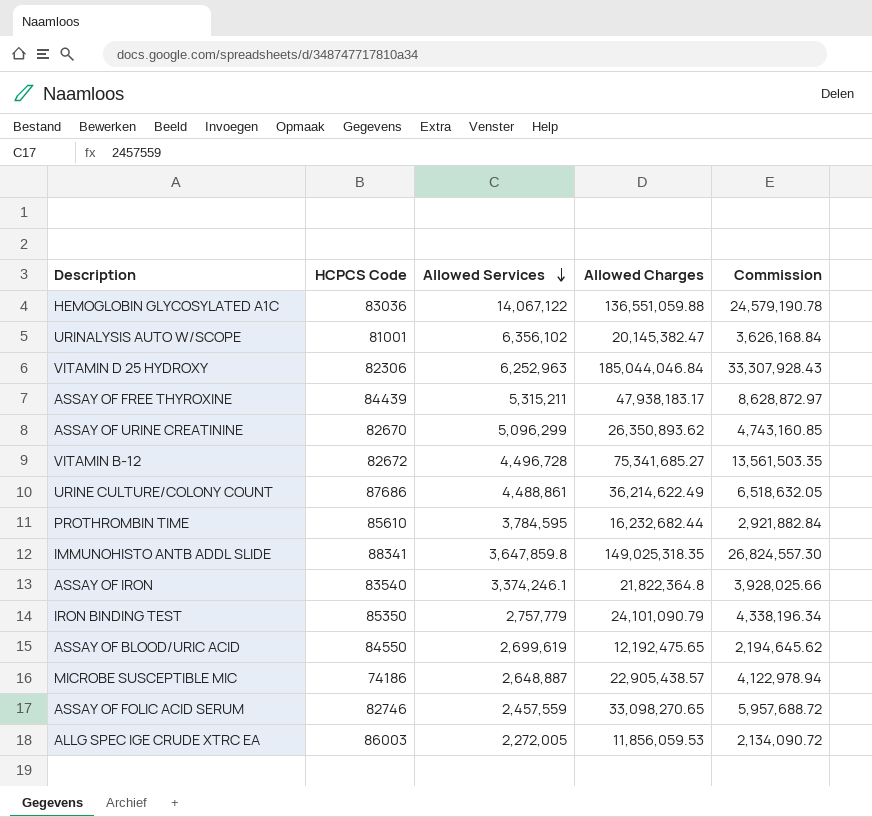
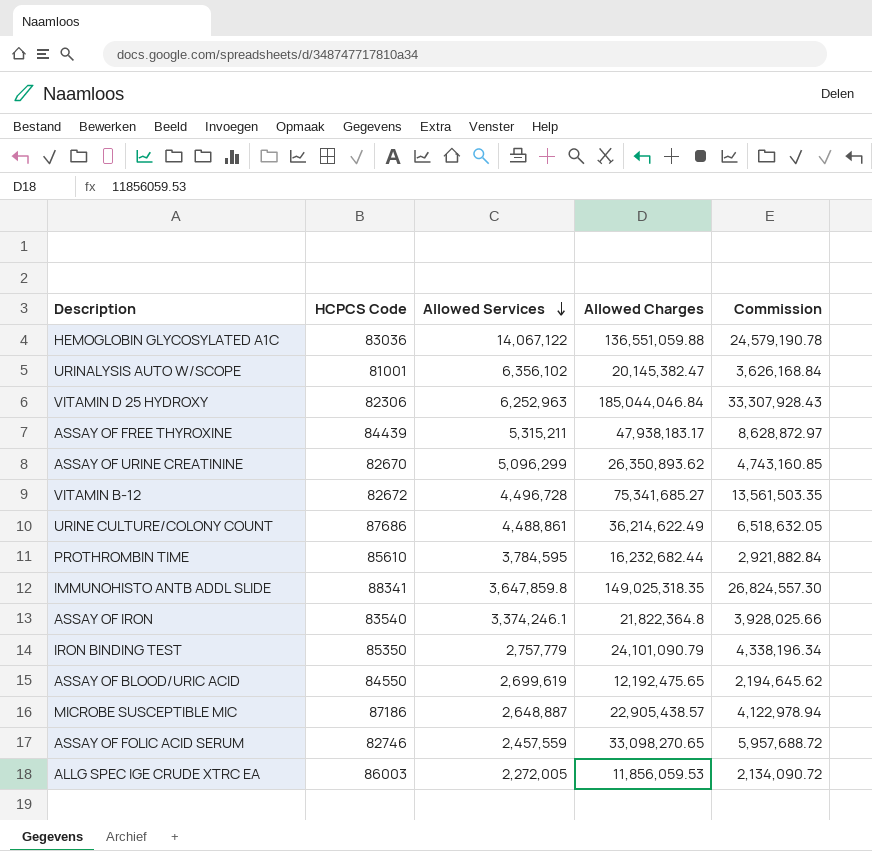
MICROBE SUSCEPTIBLE MIC | HCPCS Code: 74186 -> 87186

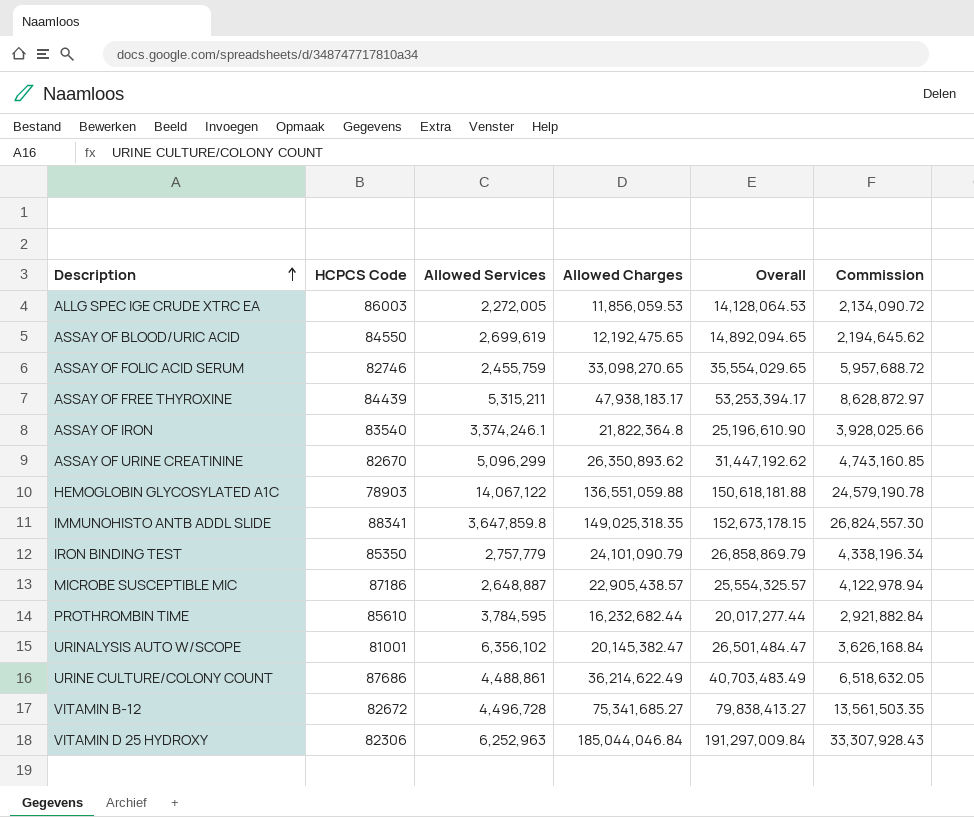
row order: Allowed Services descending -> Description ascending
column Overall | formula: none -> [Allowed Services] + [Allowed Charges]
ASSAY OF FOLIC ACID SERUM | Allowed Services: 2,457,559 -> 2,455,759
HEMOGLOBIN GLYCOSYLATED A1C | HCPCS Code: 83036 -> 78903

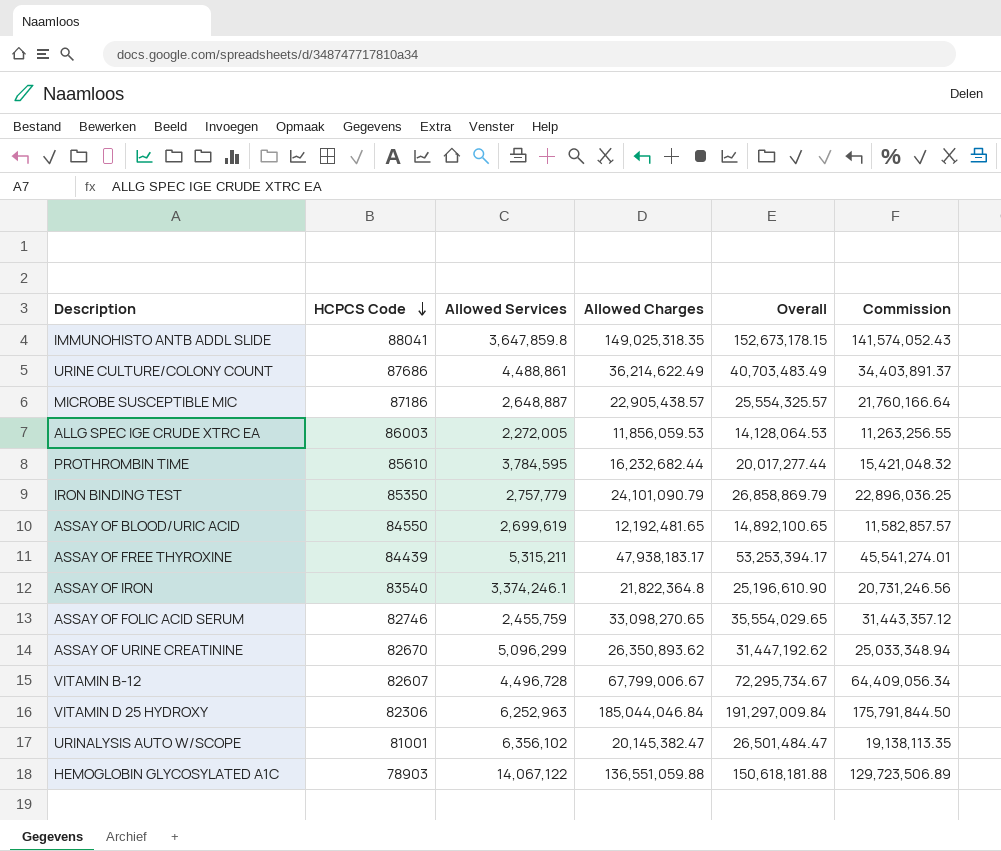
row order: Description ascending -> HCPCS Code descending
column Commission | formula: [Allowed Charges] * 0.18 -> [Allowed Charges] * 0.95
IMMUNOHISTO ANTB ADDL SLIDE | HCPCS Code: 88341 -> 88041
ASSAY OF BLOOD/URIC ACID | Allowed Charges: 12,192,475.65 -> 12,192,481.65
ASSAY OF BLOOD/URIC ACID | Overall: 14,892,094.65 -> 14,892,100.65
VITAMIN B-12 | HCPCS Code: 82672 -> 82607
VITAMIN B-12 | Allowed Charges: 75,341,685.27 -> 67,799,006.67
VITAMIN B-12 | Overall: 79,838,413.27 -> 72,295,734.67

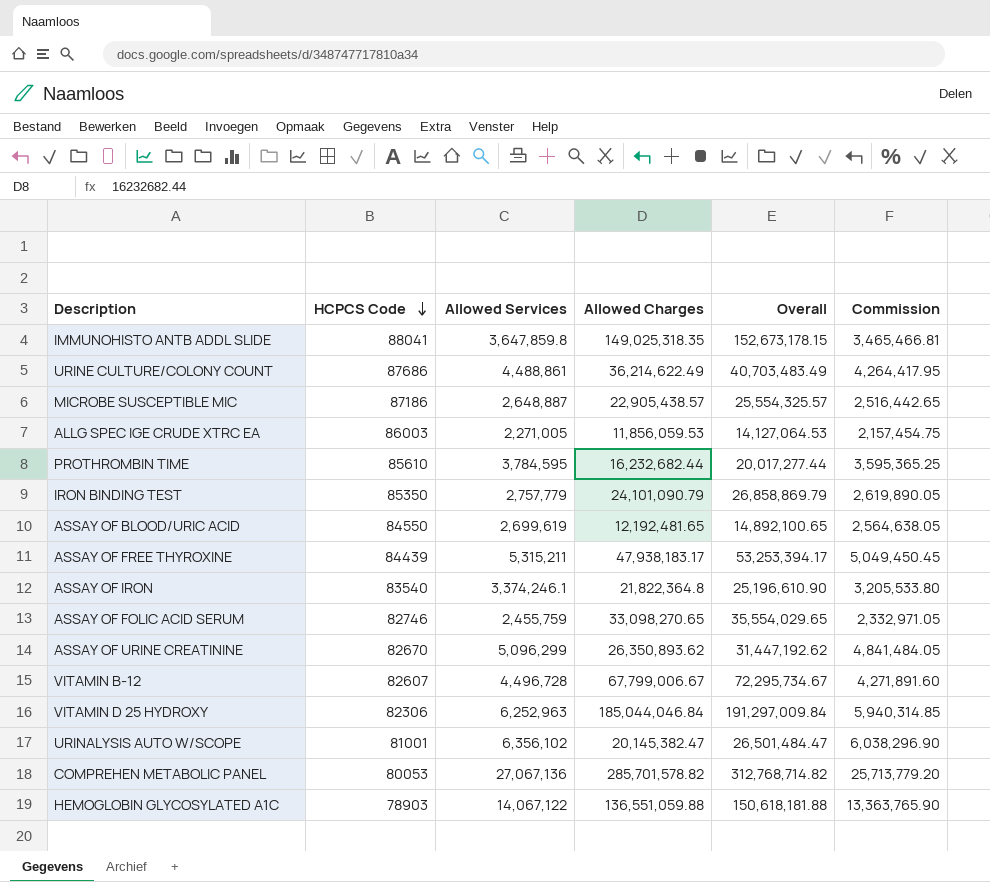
column Commission | formula: [Allowed Charges] * 0.95 -> [Allowed Services] * 0.95
ALLG SPEC IGE CRUDE XTRC EA | Allowed Services: 2,272,005 -> 2,271,005
ALLG SPEC IGE CRUDE XTRC EA | Overall: 14,128,064.53 -> 14,127,064.53
row COMPREHEN METABOLIC PANEL: none -> 80053 | 27,067,136 | 285,701,578.82 | 312,768,714.82 | 25,713,779.20

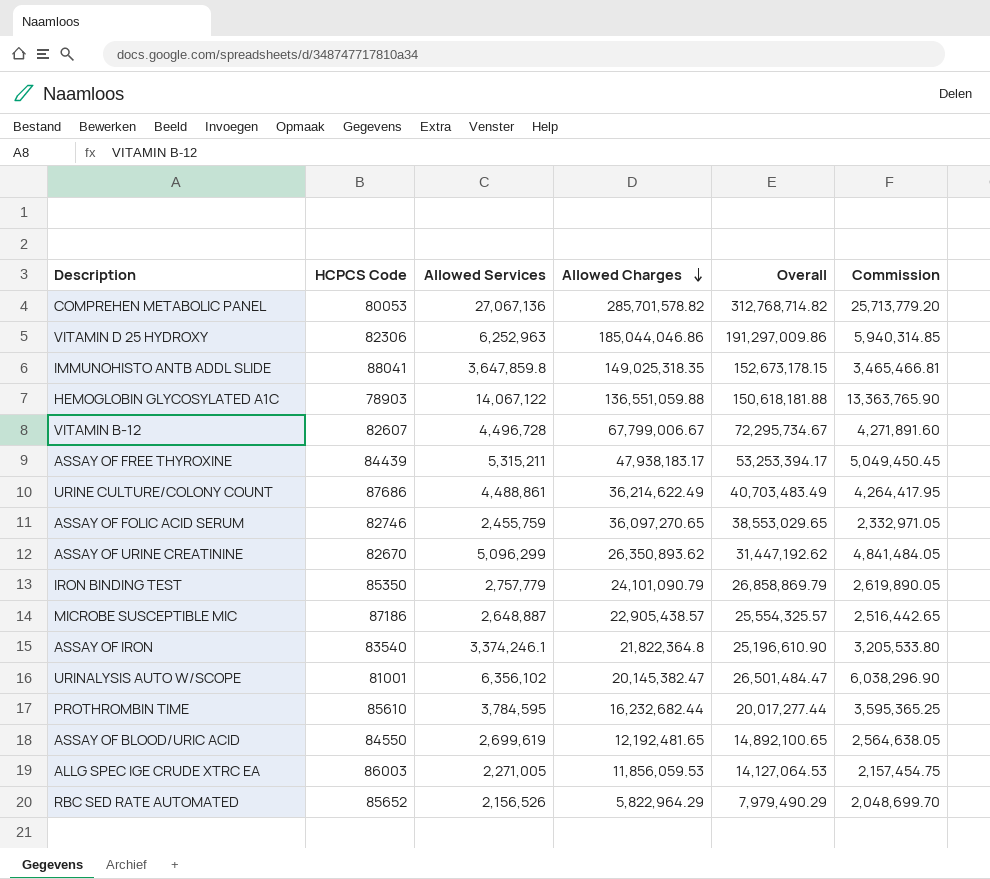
row order: HCPCS Code descending -> Allowed Charges descending
VITAMIN D 25 HYDROXY | Allowed Charges: 185,044,046.84 -> 185,044,046.86
VITAMIN D 25 HYDROXY | Overall: 191,297,009.84 -> 191,297,009.86
ASSAY OF FOLIC ACID SERUM | Allowed Charges: 33,098,270.65 -> 36,097,270.65
ASSAY OF FOLIC ACID SERUM | Overall: 35,554,029.65 -> 38,553,029.65
row RBC SED RATE AUTOMATED: none -> 85652 | 2,156,526 | 5,822,964.29 | 7,979,490.29 | 2,048,699.70

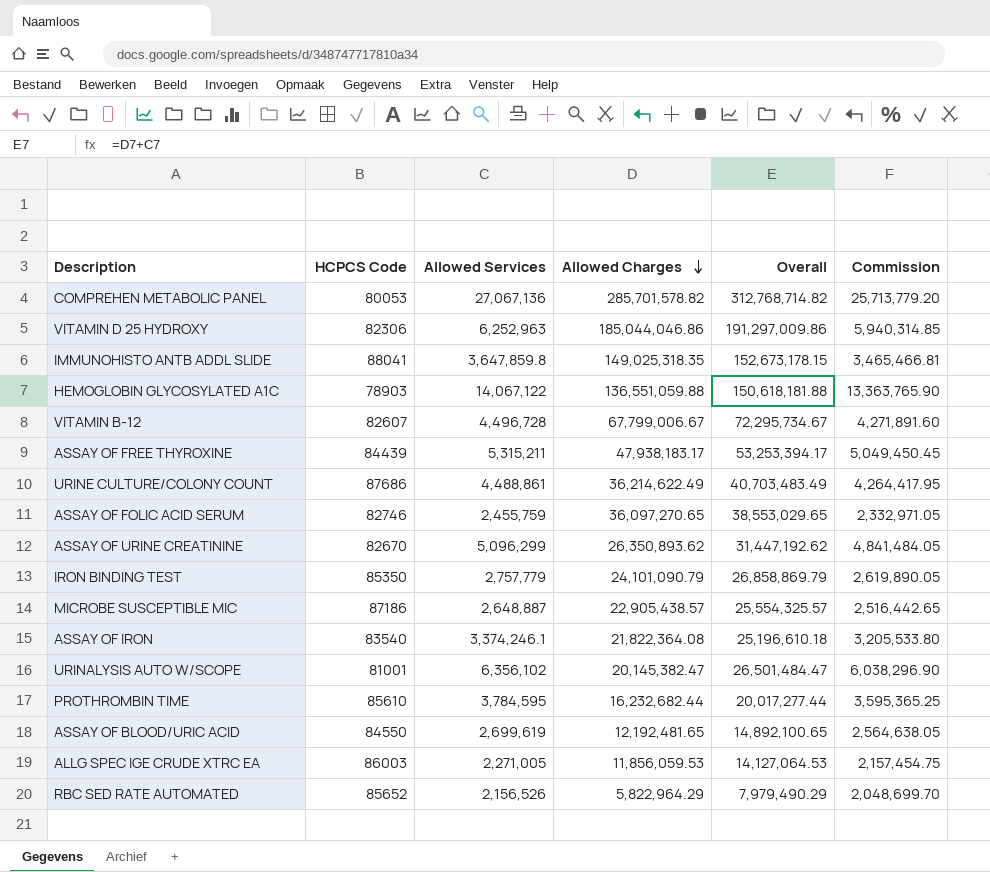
ASSAY OF IRON | Allowed Charges: 21,822,364.8 -> 21,822,364.08
ASSAY OF IRON | Overall: 25,196,610.90 -> 25,196,610.18

